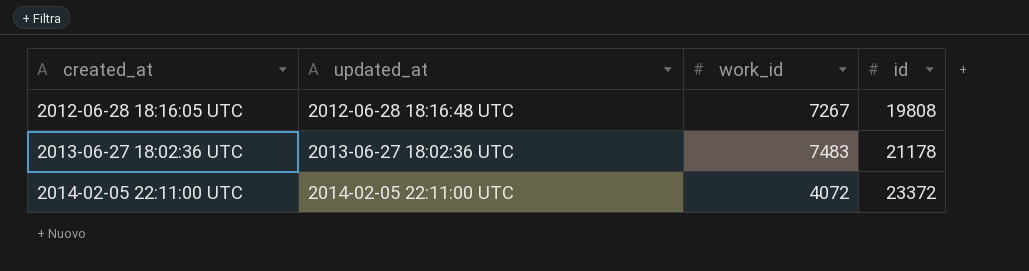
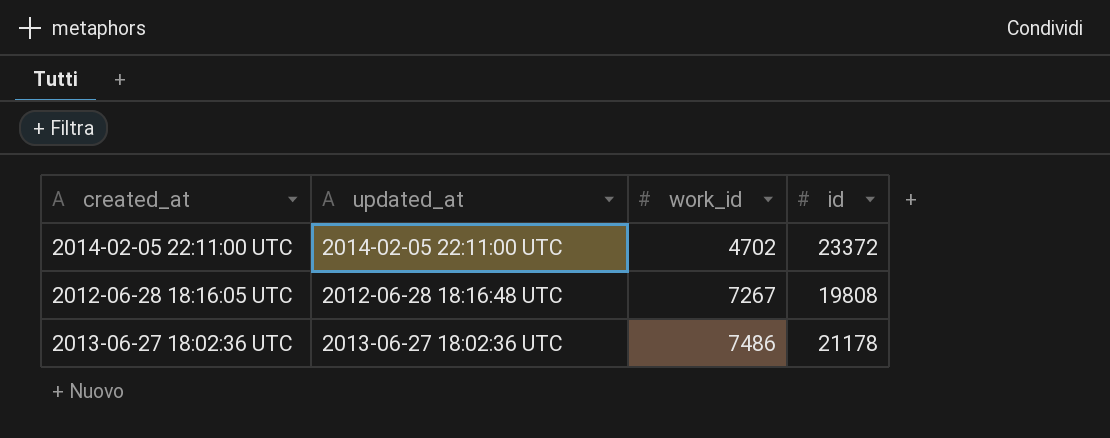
row order: created_at ascending -> work_id ascending
2014-02-05 22:11:00 UTC | work_id: 4072 -> 4702
2013-06-27 18:02:36 UTC | work_id: 7483 -> 7486

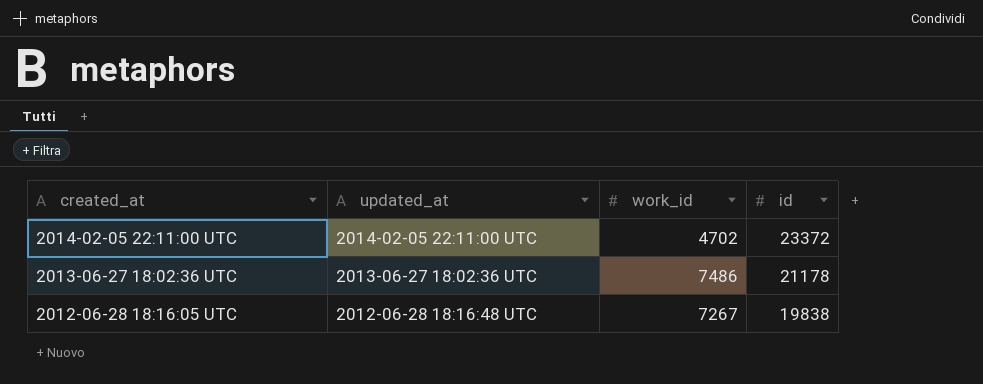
row order: work_id ascending -> created_at descending
2012-06-28 18:16:05 UTC | id: 19808 -> 19838

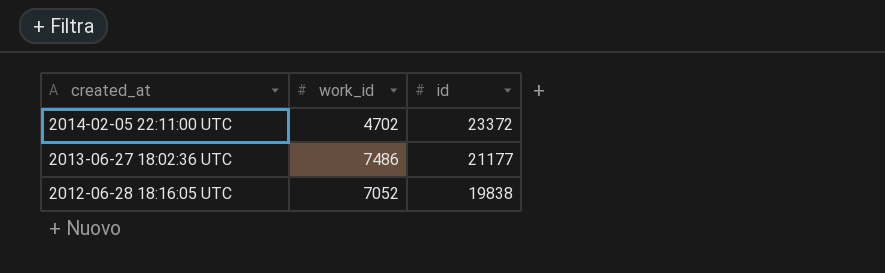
column updated_at | position: 2 -> none
2013-06-27 18:02:36 UTC | id: 21178 -> 21177
2012-06-28 18:16:05 UTC | work_id: 7267 -> 7052

